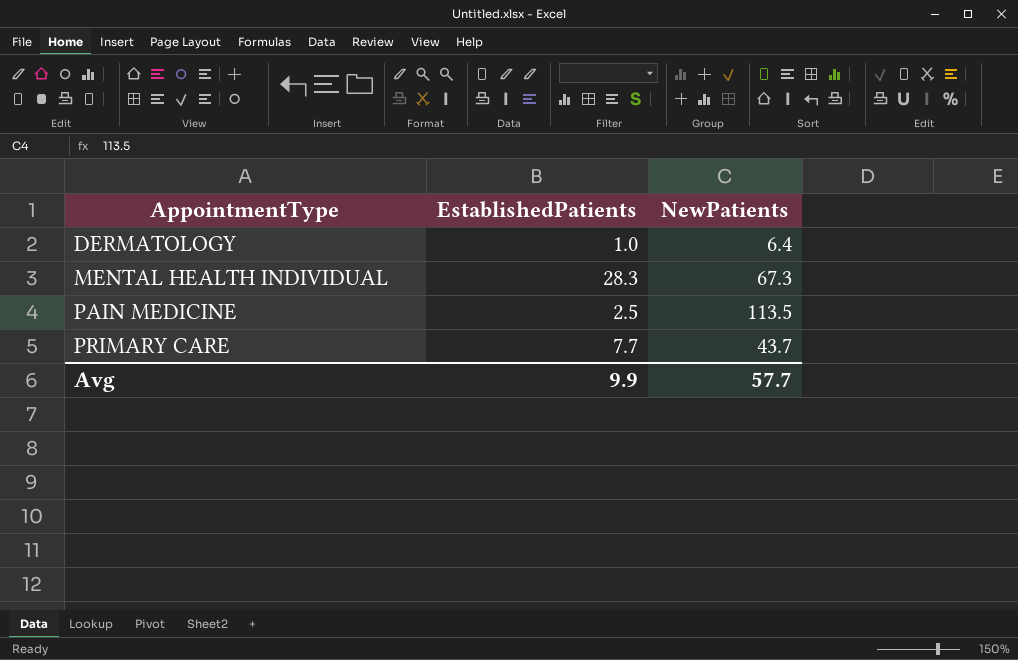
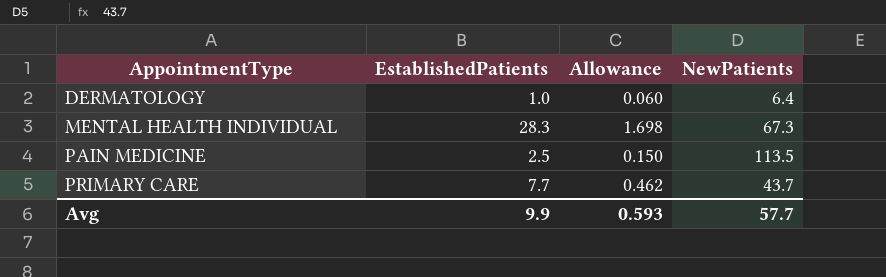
column Allowance | formula: none -> [EstablishedPatients] * 0.06

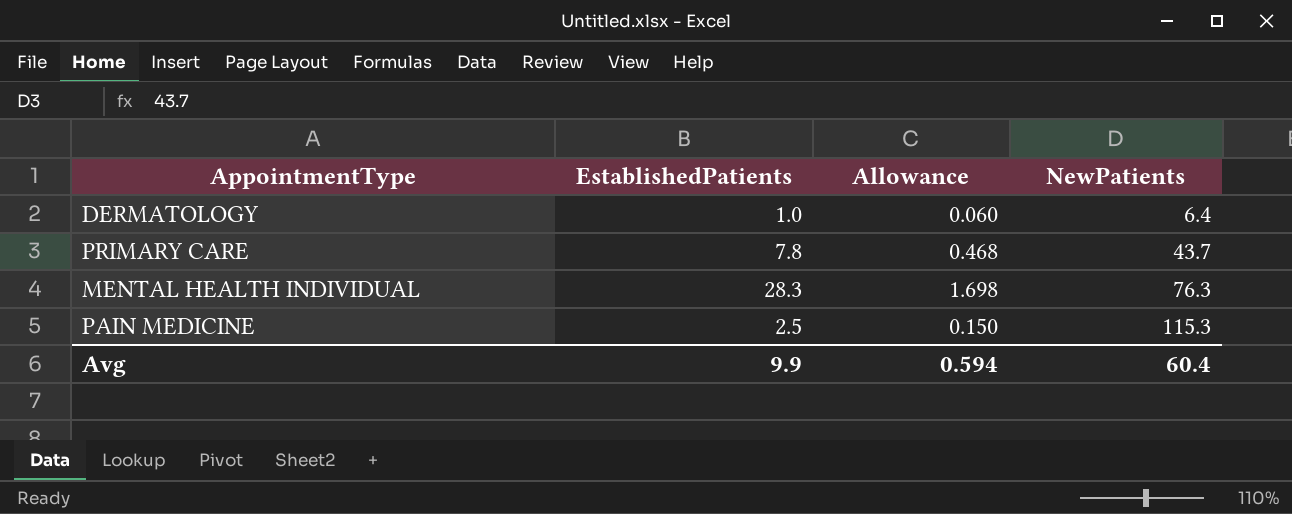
row order: AppointmentType ascending -> NewPatients ascending
PRIMARY CARE | EstablishedPatients: 7.7 -> 7.8
PRIMARY CARE | Allowance: 0.462 -> 0.468
MENTAL HEALTH INDIVIDUAL | NewPatients: 67.3 -> 76.3
PAIN MEDICINE | NewPatients: 113.5 -> 115.3
Avg | Allowance: 0.593 -> 0.594
Avg | NewPatients: 57.7 -> 60.4

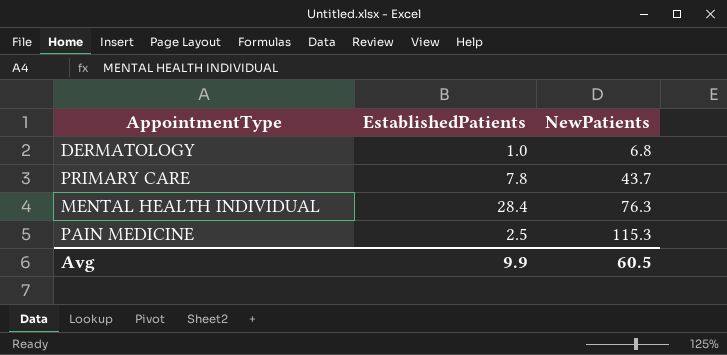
column Allowance | formula: [EstablishedPatients] * 0.06 -> none
DERMATOLOGY | NewPatients: 6.4 -> 6.8
MENTAL HEALTH INDIVIDUAL | EstablishedPatients: 28.3 -> 28.4
Avg | NewPatients: 60.4 -> 60.5

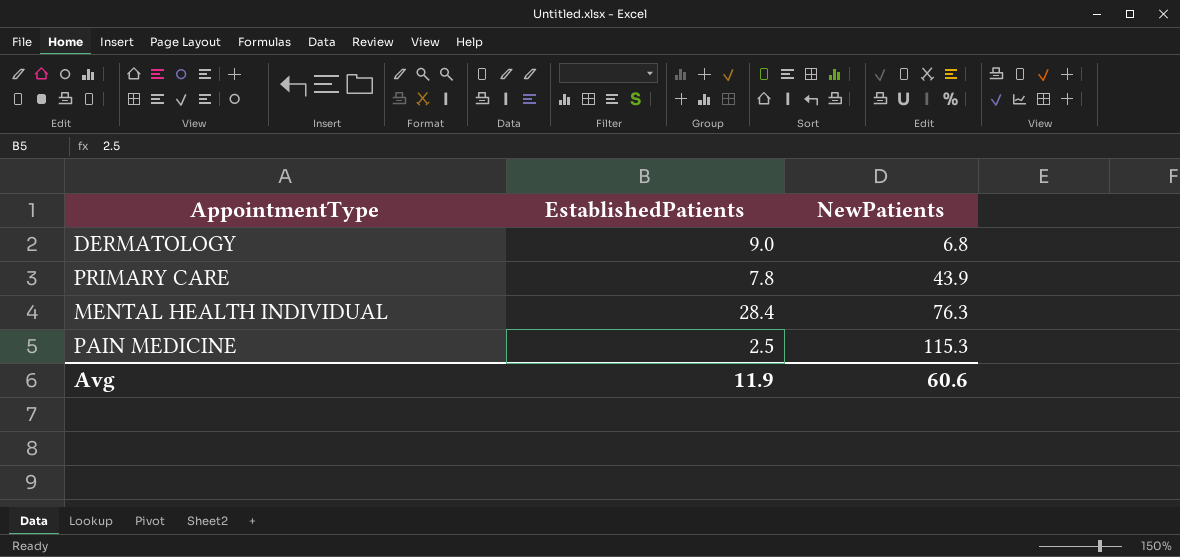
DERMATOLOGY | EstablishedPatients: 1.0 -> 9.0
PRIMARY CARE | NewPatients: 43.7 -> 43.9
Avg | EstablishedPatients: 9.9 -> 11.9
Avg | NewPatients: 60.5 -> 60.6

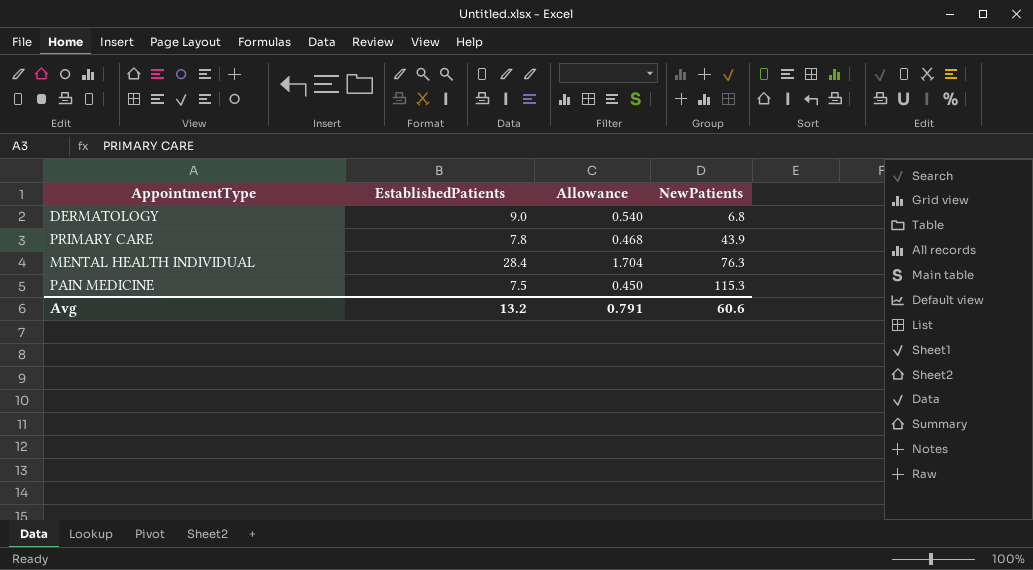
column Allowance | formula: none -> [EstablishedPatients] * 0.06
PAIN MEDICINE | EstablishedPatients: 2.5 -> 7.5
Avg | EstablishedPatients: 11.9 -> 13.2

